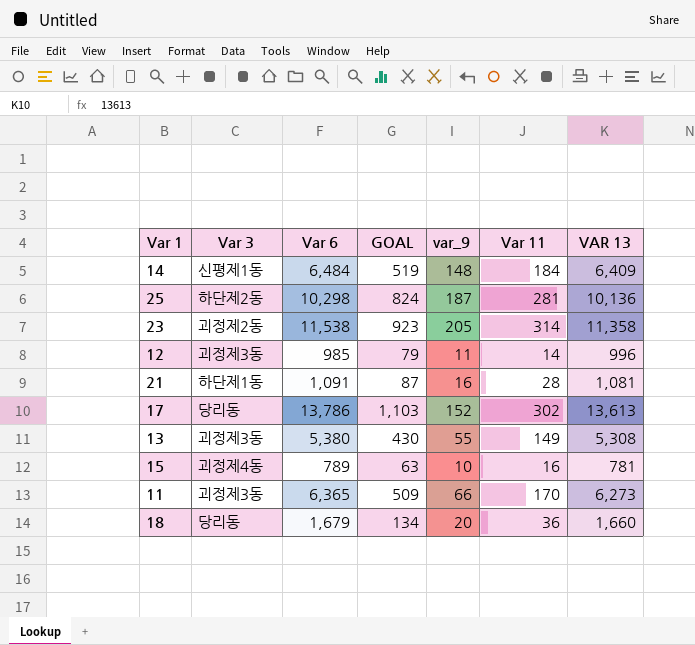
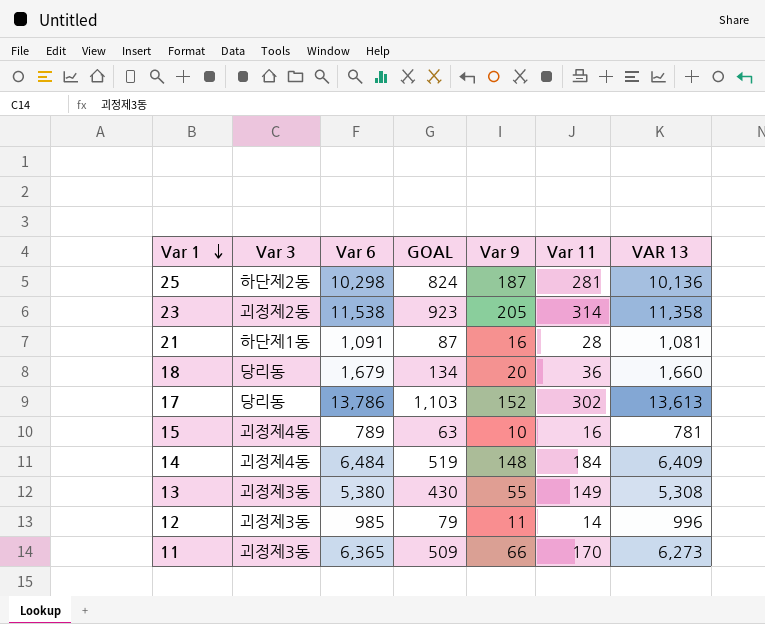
row order: none -> Var 1 descending
column name: var_9 -> Var 9
14 | Var 3: 신평제1동 -> 괴정제4동

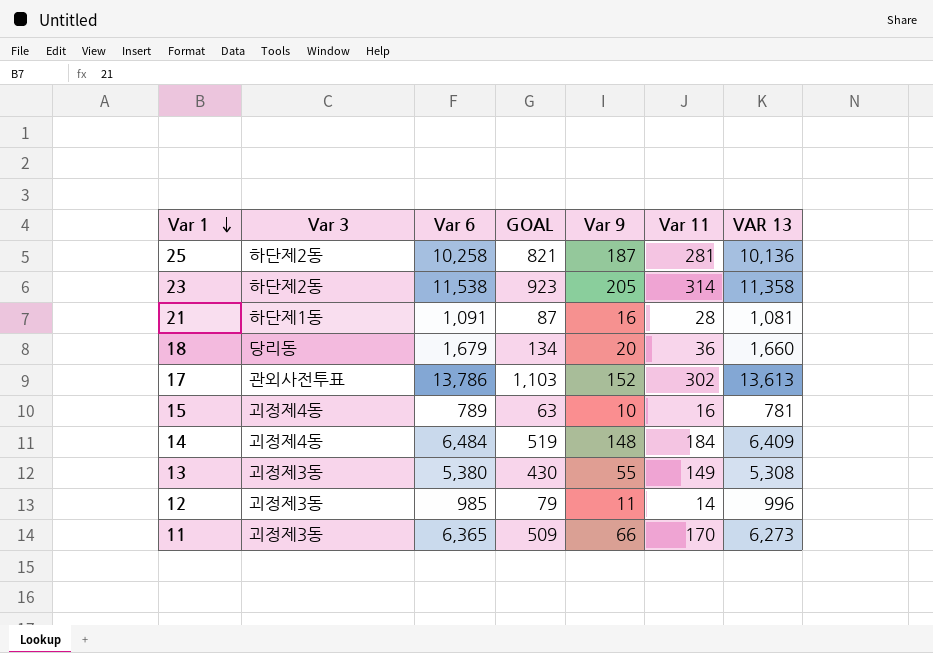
25 | Var 6: 10,298 -> 10,258
25 | GOAL: 824 -> 821
23 | Var 3: 괴정제2동 -> 하단제2동
17 | Var 3: 당리동 -> 관외사전투표

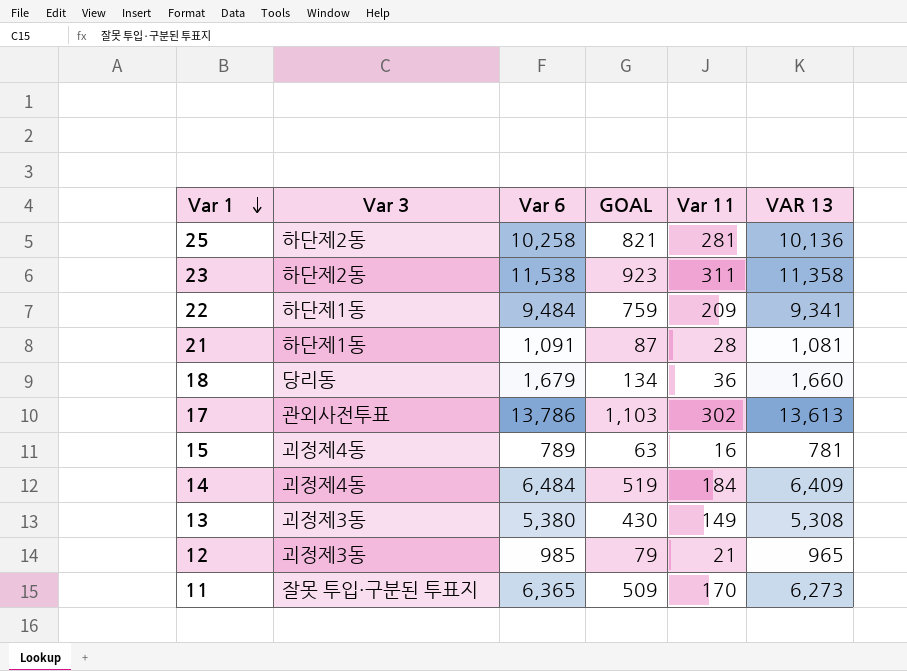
column Var 9 | position: 5 -> none
23 | Var 11: 314 -> 311
row 22: none -> 하단제1동 | 9,484 | 759 | 209 | 9,341
12 | Var 11: 14 -> 21
12 | VAR 13: 996 -> 965
11 | Var 3: 괴정제3동 -> 잘못 투입·구분된 투표지

